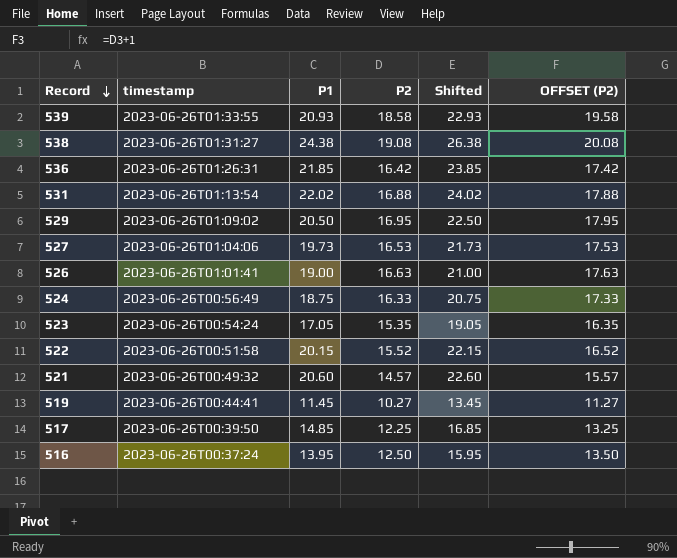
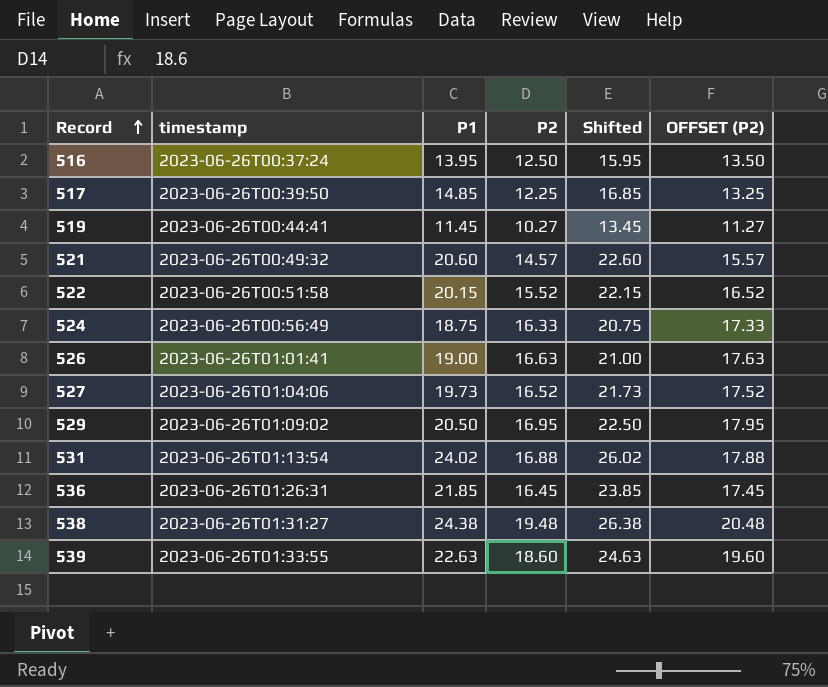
row order: Record descending -> Record ascending
row 523: 2023-06-26T00:54:24 | 17.05 | 15.35 | 19.05 | 16.35 -> none
527 | P2: 16.53 -> 16.52
527 | OFFSET (P2): 17.53 -> 17.52
531 | P1: 22.02 -> 24.02
531 | Shifted: 24.02 -> 26.02
536 | P2: 16.42 -> 16.45
536 | OFFSET (P2): 17.42 -> 17.45
538 | P2: 19.08 -> 19.48
538 | OFFSET (P2): 20.08 -> 20.48
539 | P1: 20.93 -> 22.63
539 | P2: 18.58 -> 18.60
539 | Shifted: 22.93 -> 24.63
539 | OFFSET (P2): 19.58 -> 19.60

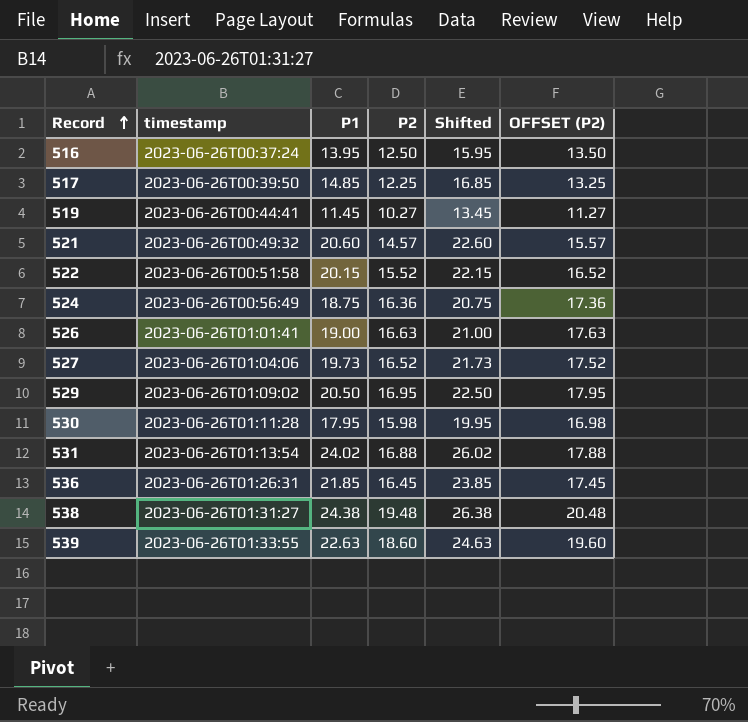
524 | P2: 16.33 -> 16.36
524 | OFFSET (P2): 17.33 -> 17.36
row 530: none -> 2023-06-26T01:11:28 | 17.95 | 15.98 | 19.95 | 16.98

